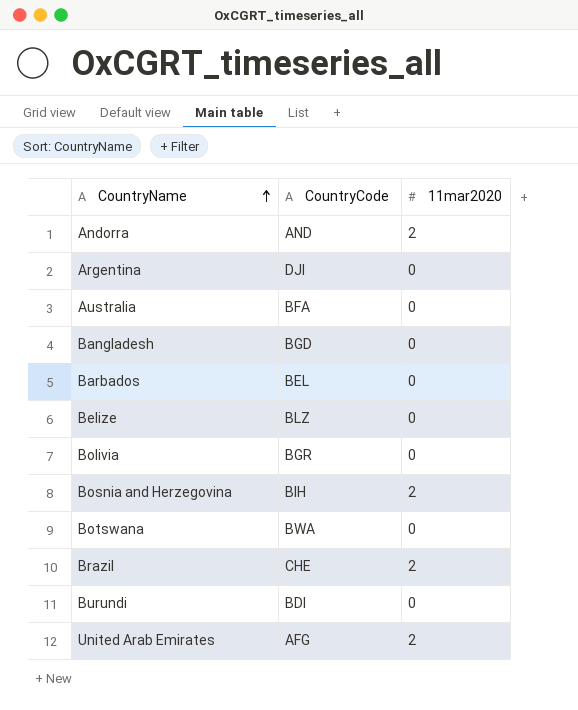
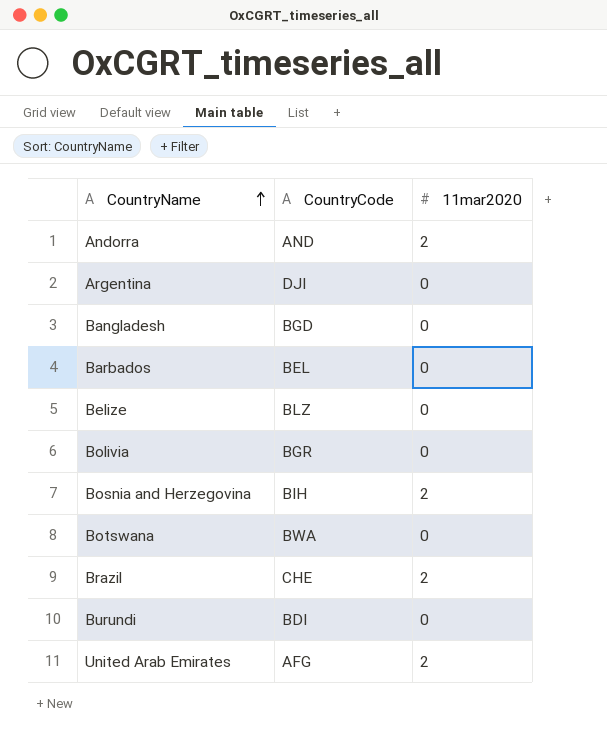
row Australia: BFA | 0 -> none

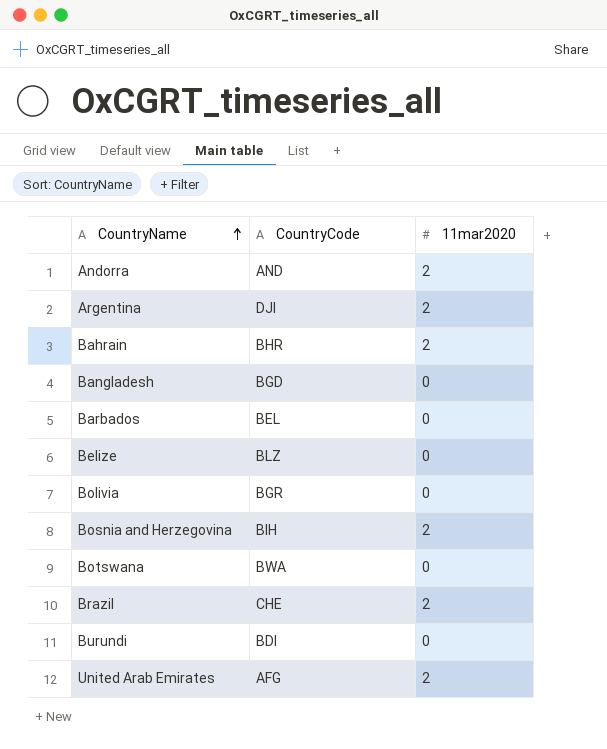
Argentina | 11mar2020: 0 -> 2
row Bahrain: none -> BHR | 2

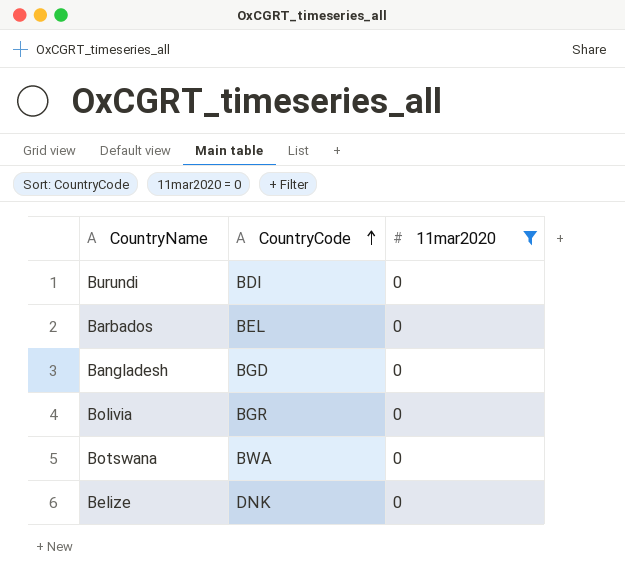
filter: none -> 11mar2020 = 0
row order: CountryName ascending -> CountryCode ascending
Belize | CountryCode: BLZ -> DNK

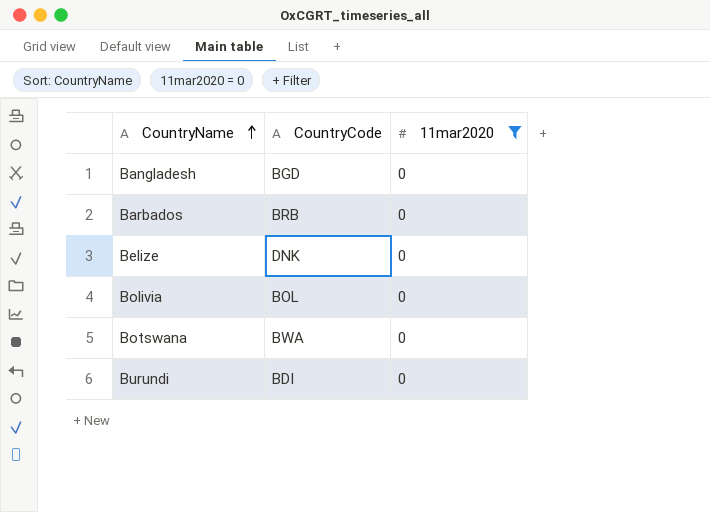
row order: CountryCode ascending -> CountryName ascending
Barbados | CountryCode: BEL -> BRB
Bolivia | CountryCode: BGR -> BOL

